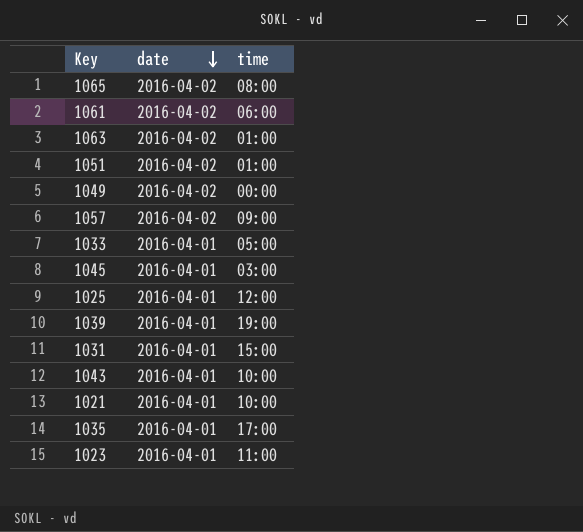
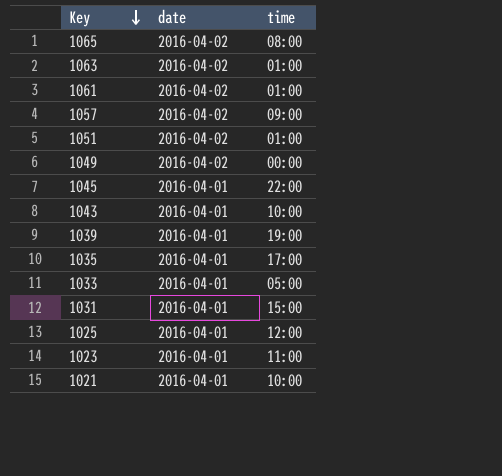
row order: date descending -> Key descending
1061 | time: 06:00 -> 01:00
1045 | time: 03:00 -> 22:00

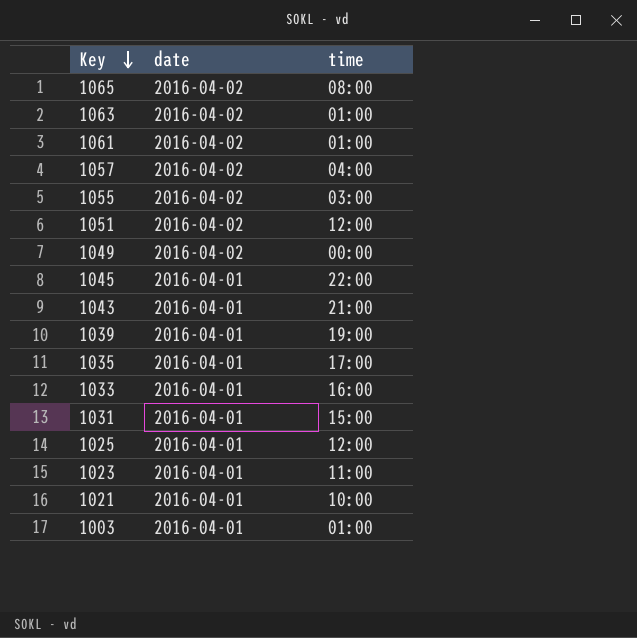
1057 | time: 09:00 -> 04:00
row 1055: none -> 2016-04-02 | 03:00
1051 | time: 01:00 -> 12:00
1043 | time: 10:00 -> 21:00
1033 | time: 05:00 -> 16:00
row 1003: none -> 2016-04-01 | 01:00

